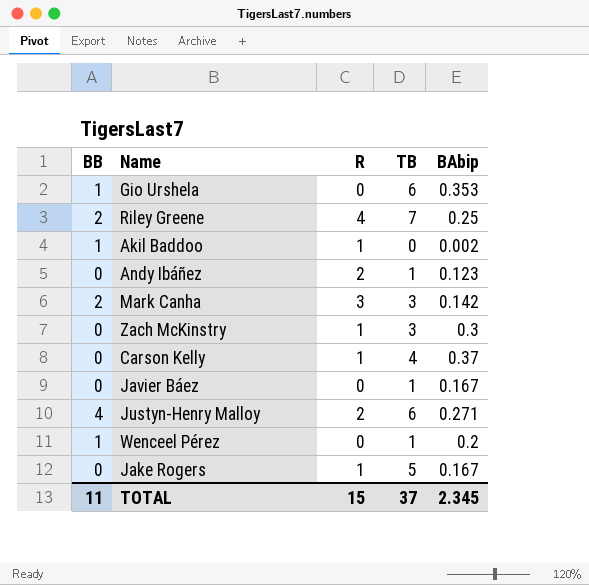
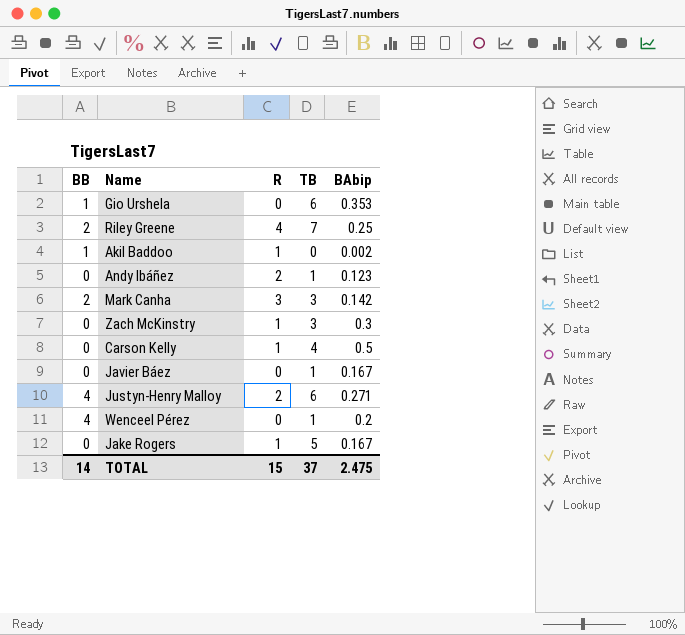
Carson Kelly | BAbip: 0.37 -> 0.5
Wenceel Pérez | BB: 1 -> 4
TOTAL | BB: 11 -> 14
TOTAL | BAbip: 2.345 -> 2.475

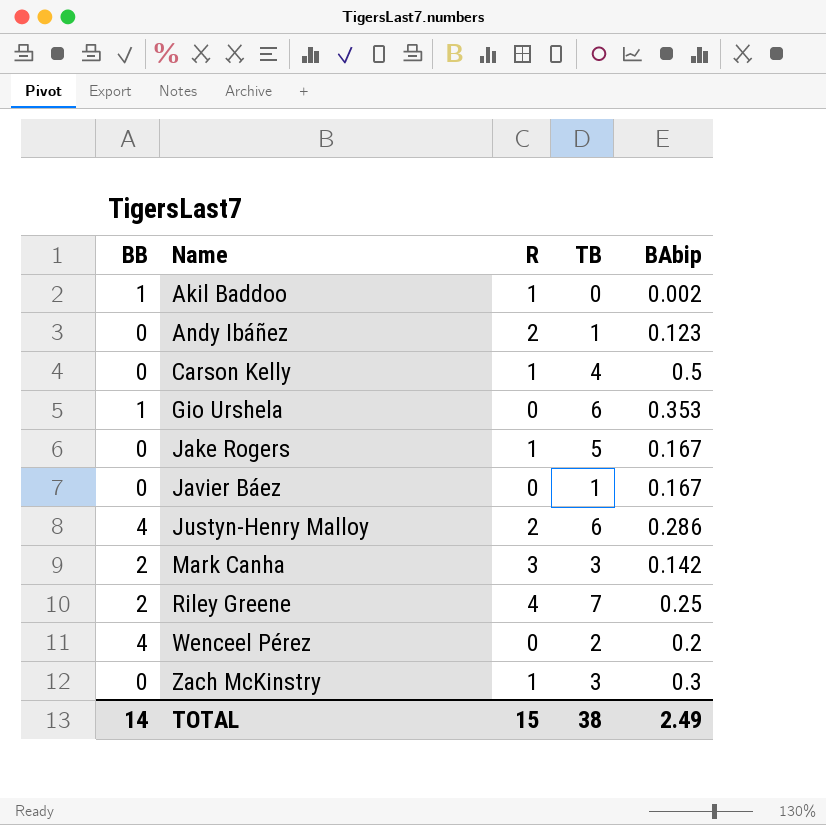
row order: none -> Name ascending
Justyn-Henry Malloy | BAbip: 0.271 -> 0.286
Wenceel Pérez | TB: 1 -> 2
TOTAL | TB: 37 -> 38
TOTAL | BAbip: 2.475 -> 2.49

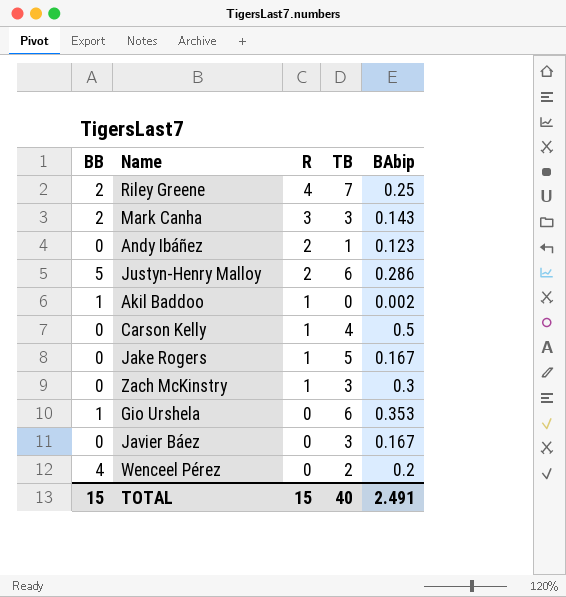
row order: Name ascending -> R descending
Mark Canha | BAbip: 0.142 -> 0.143
Justyn-Henry Malloy | BB: 4 -> 5
Javier Báez | TB: 1 -> 3
TOTAL | BB: 14 -> 15
TOTAL | TB: 38 -> 40
TOTAL | BAbip: 2.49 -> 2.491

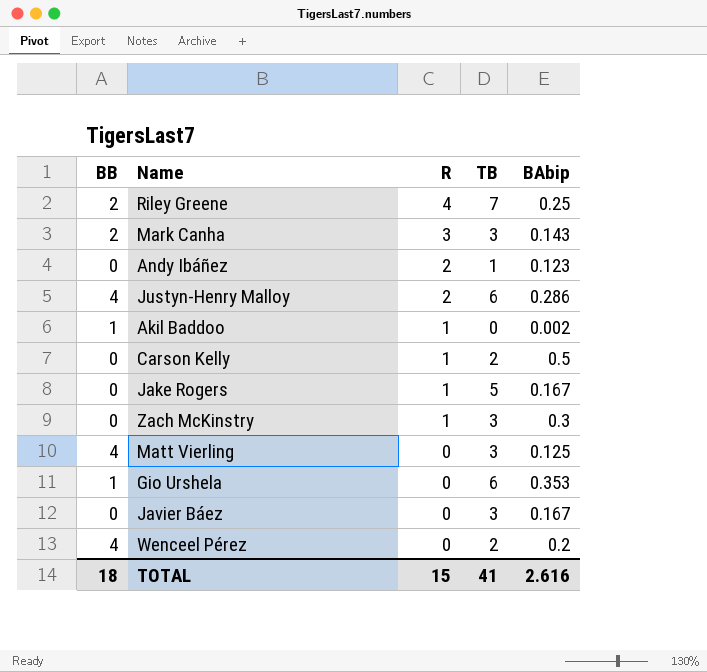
Justyn-Henry Malloy | BB: 5 -> 4
Carson Kelly | TB: 4 -> 2
row Matt Vierling: none -> 4 | 0 | 3 | 0.125
TOTAL | BB: 15 -> 18
TOTAL | TB: 40 -> 41
TOTAL | BAbip: 2.491 -> 2.616

